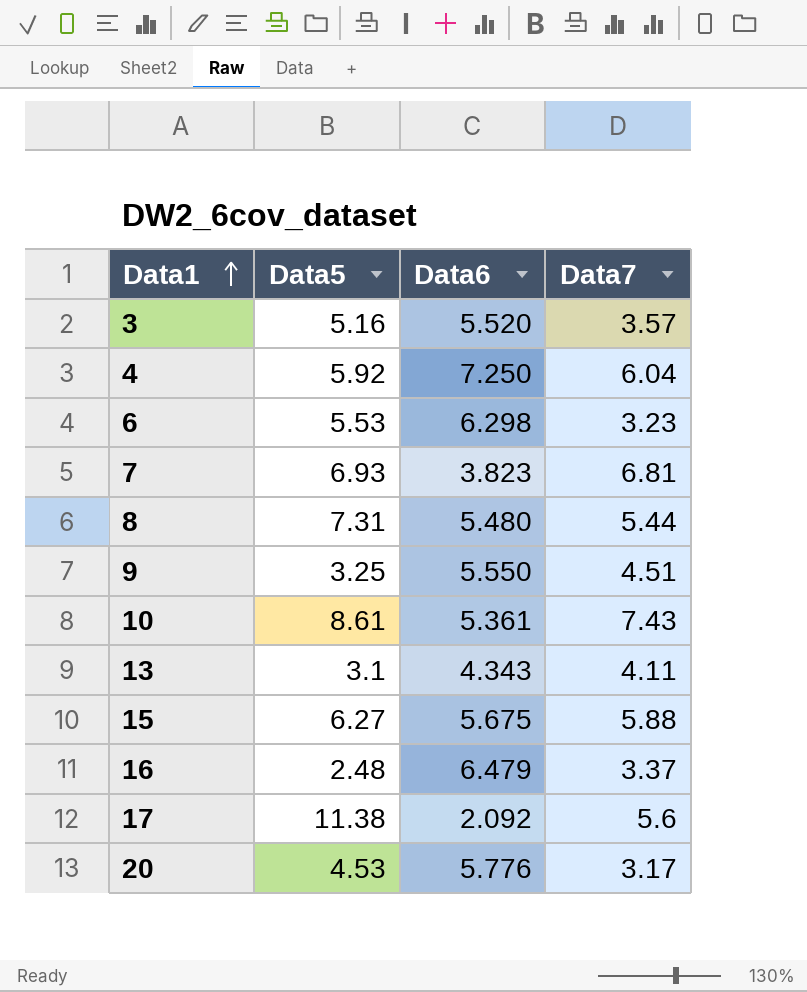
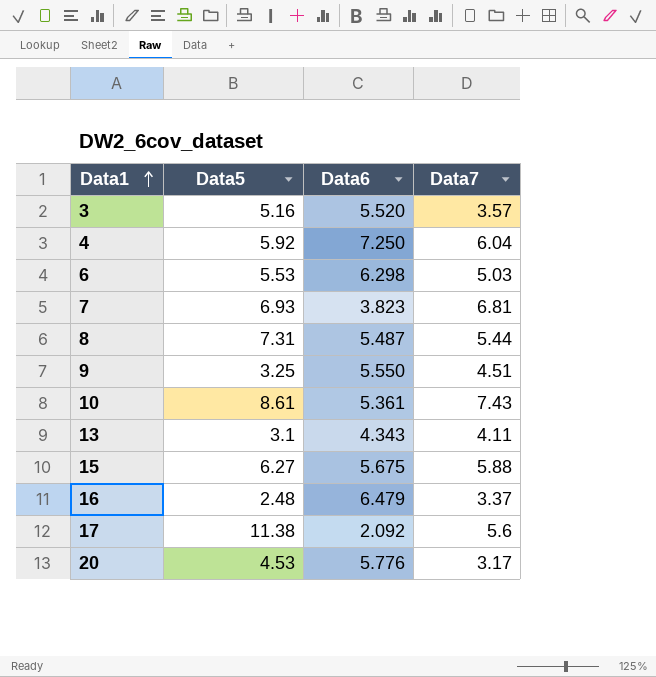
6 | Data7: 3.23 -> 5.03
8 | Data6: 5.480 -> 5.487

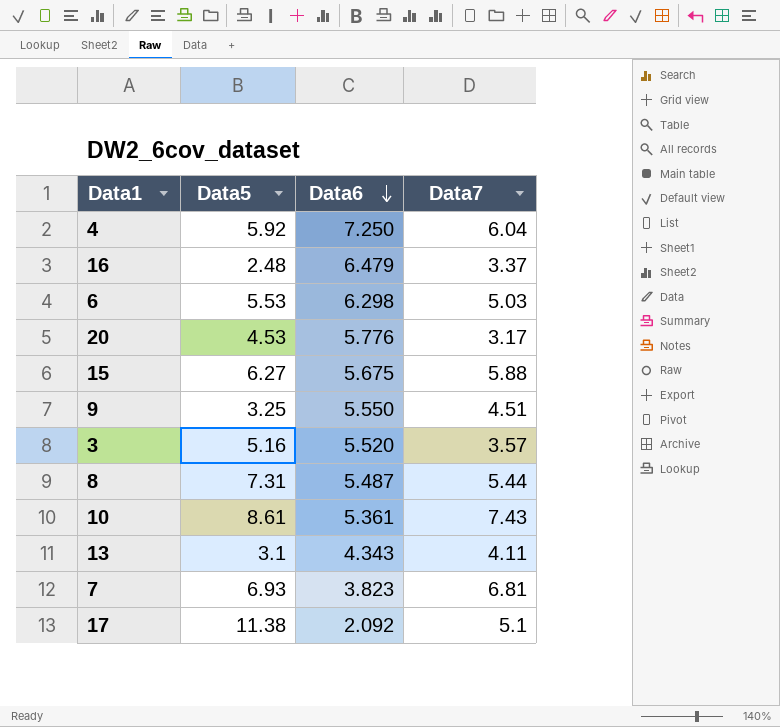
row order: Data1 ascending -> Data6 descending
17 | Data7: 5.6 -> 5.1

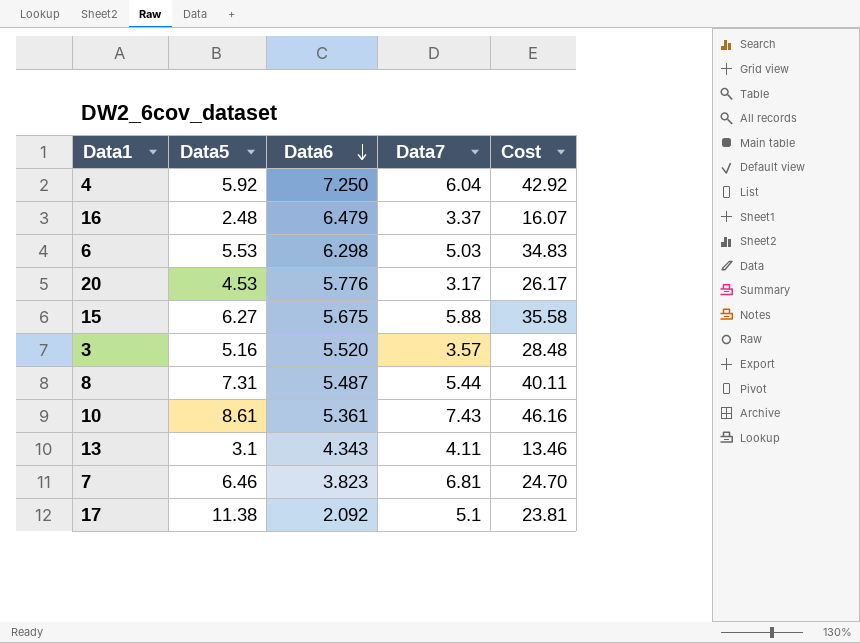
column Cost | formula: none -> [Data5] * [Data6]
row 9: 3.25 | 5.550 | 4.51 -> none
7 | Data5: 6.93 -> 6.46

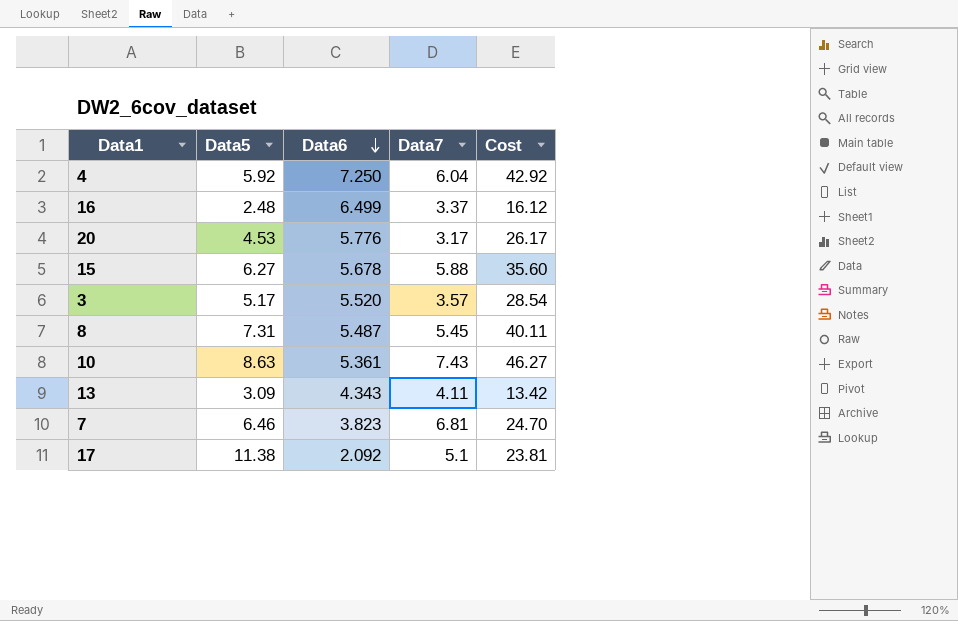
row 6: 5.53 | 6.298 | 5.03 | 34.83 -> none
16 | Data6: 6.479 -> 6.499
16 | Cost: 16.07 -> 16.12
15 | Data6: 5.675 -> 5.678
15 | Cost: 35.58 -> 35.60
3 | Data5: 5.16 -> 5.17
3 | Cost: 28.48 -> 28.54
8 | Data7: 5.44 -> 5.45
10 | Data5: 8.61 -> 8.63
10 | Cost: 46.16 -> 46.27
13 | Data5: 3.1 -> 3.09
13 | Cost: 13.46 -> 13.42

